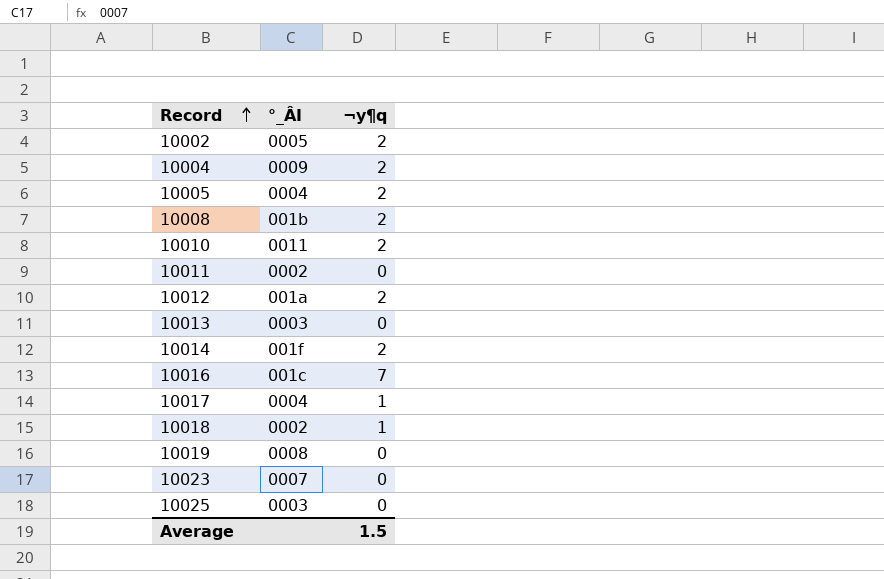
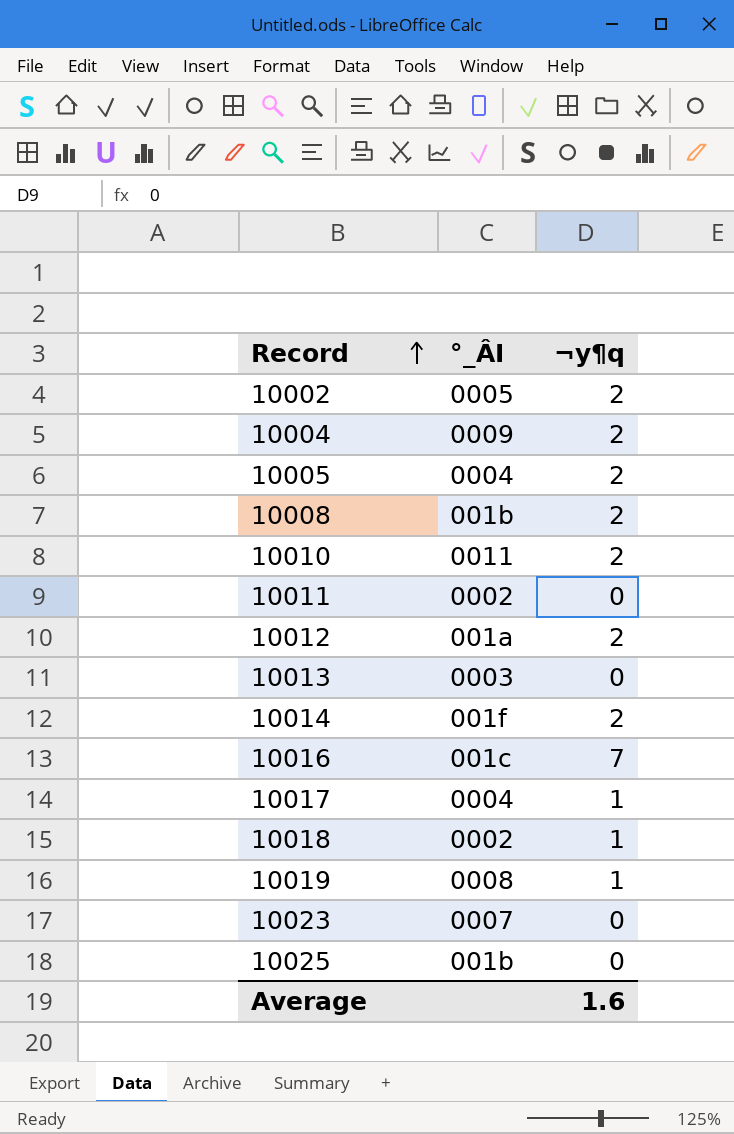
10019 | ¬y¶q: 0 -> 1
10025 | °_ÂI: 0003 -> 001b
Average | ¬y¶q: 1.5 -> 1.6

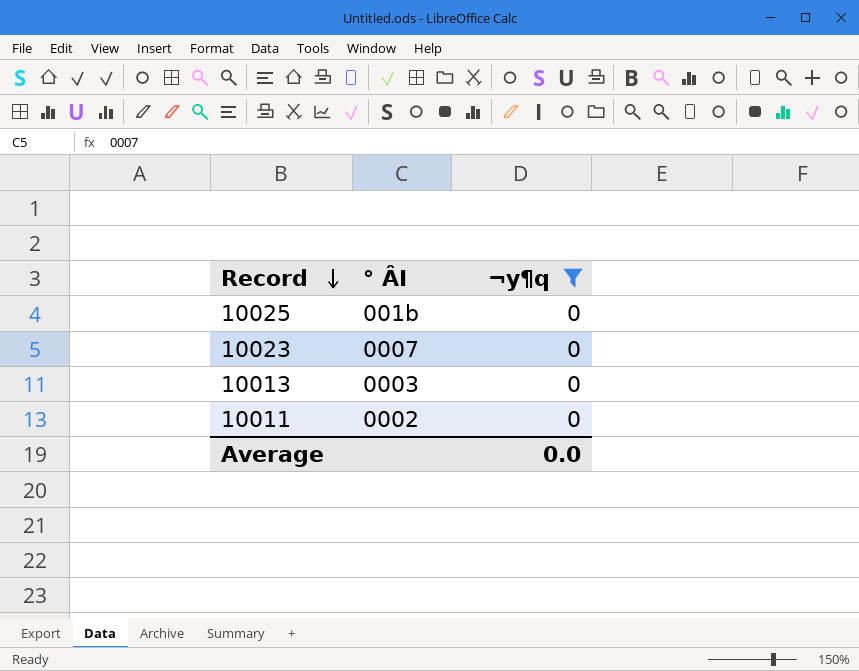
filter: none -> ¬y¶q = 0
row order: Record ascending -> Record descending
column name: °_ÂI -> ° ÂI
Average | ¬y¶q: 1.6 -> 0.0

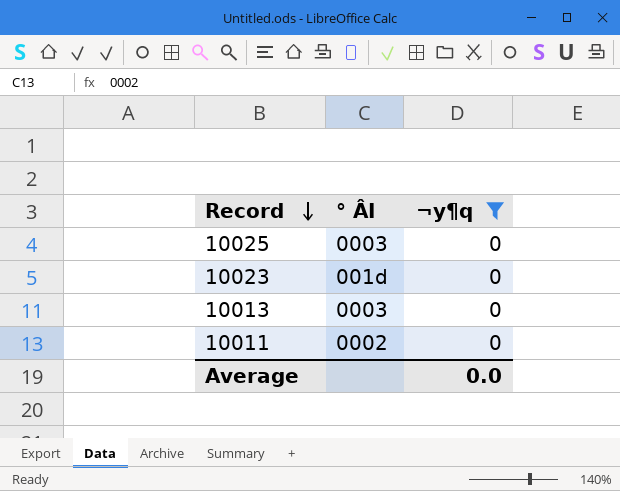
10025 | ° ÂI: 001b -> 0003
10023 | ° ÂI: 0007 -> 001d

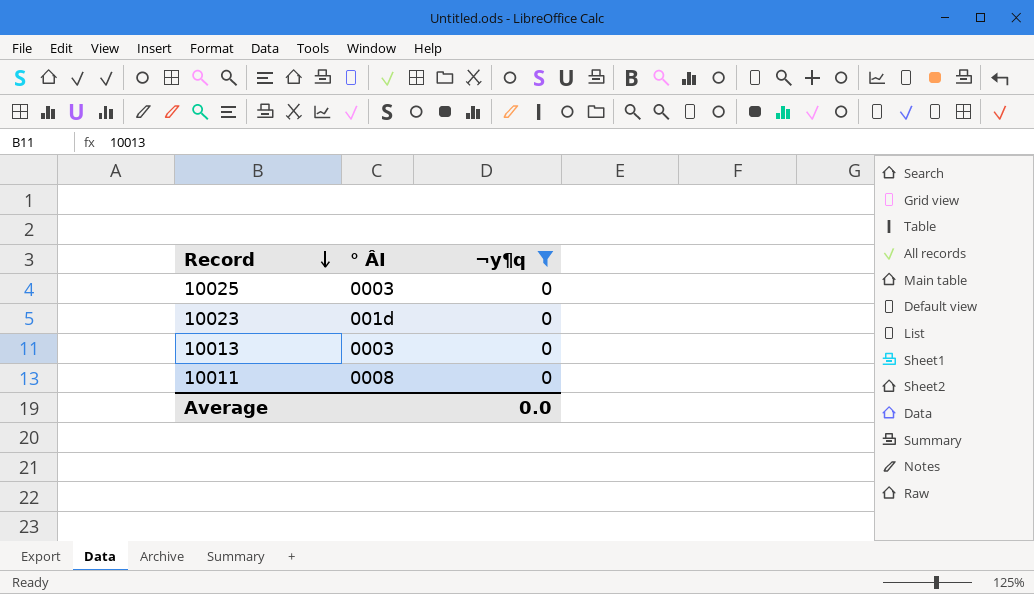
10011 | ° ÂI: 0002 -> 0008

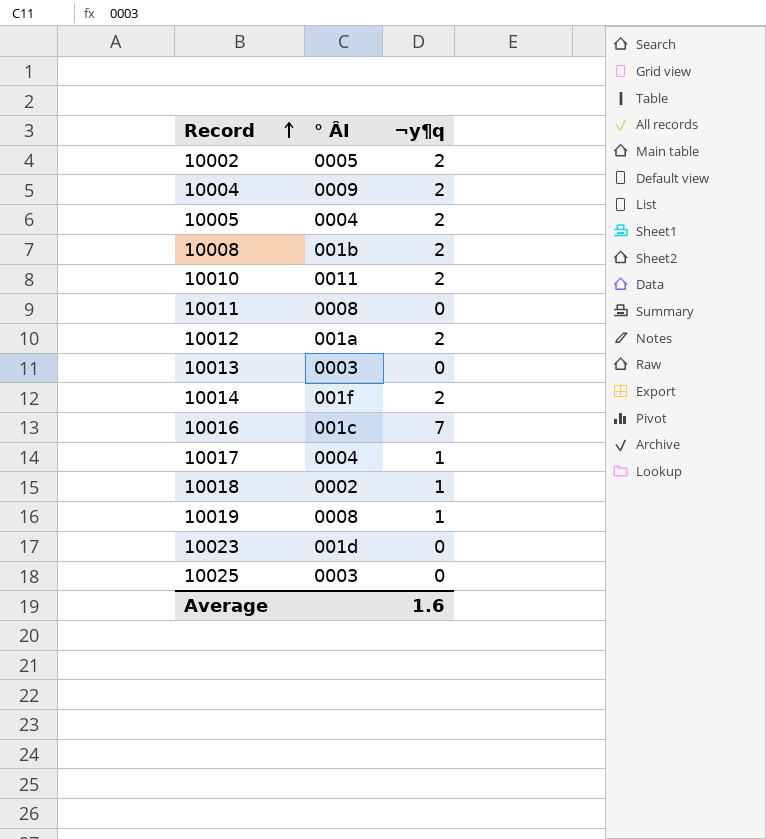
filter: ¬y¶q = 0 -> none
row order: Record descending -> Record ascending
Average | ¬y¶q: 0.0 -> 1.6

